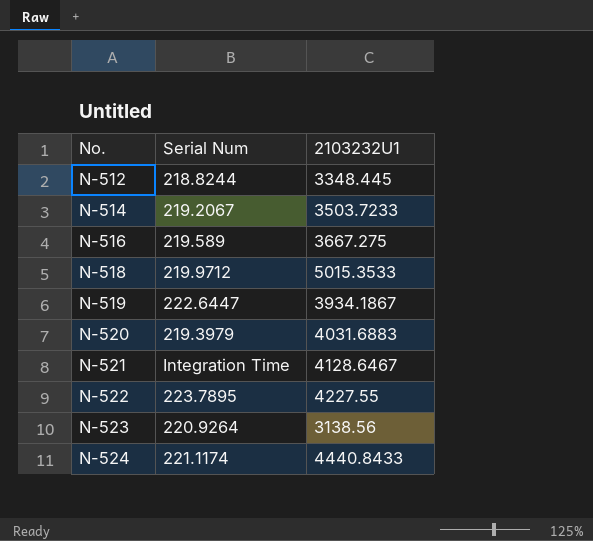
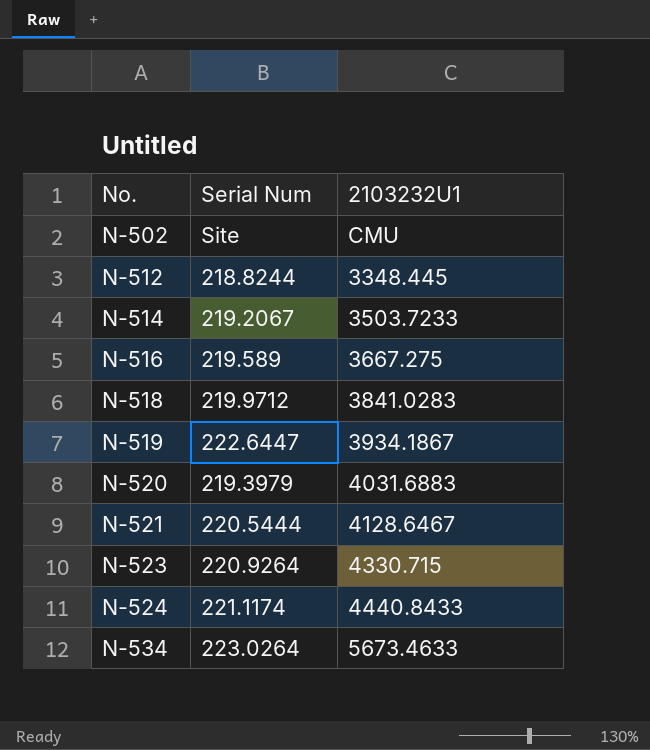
row N-522: 223.7895 | 4227.55 -> none
row N-502: none -> Site | CMU
N-518 | 2103232U1: 5015.3533 -> 3841.0283
N-521 | Serial Num: Integration Time -> 220.5444
N-523 | 2103232U1: 3138.56 -> 4330.715
row N-534: none -> 223.0264 | 5673.4633

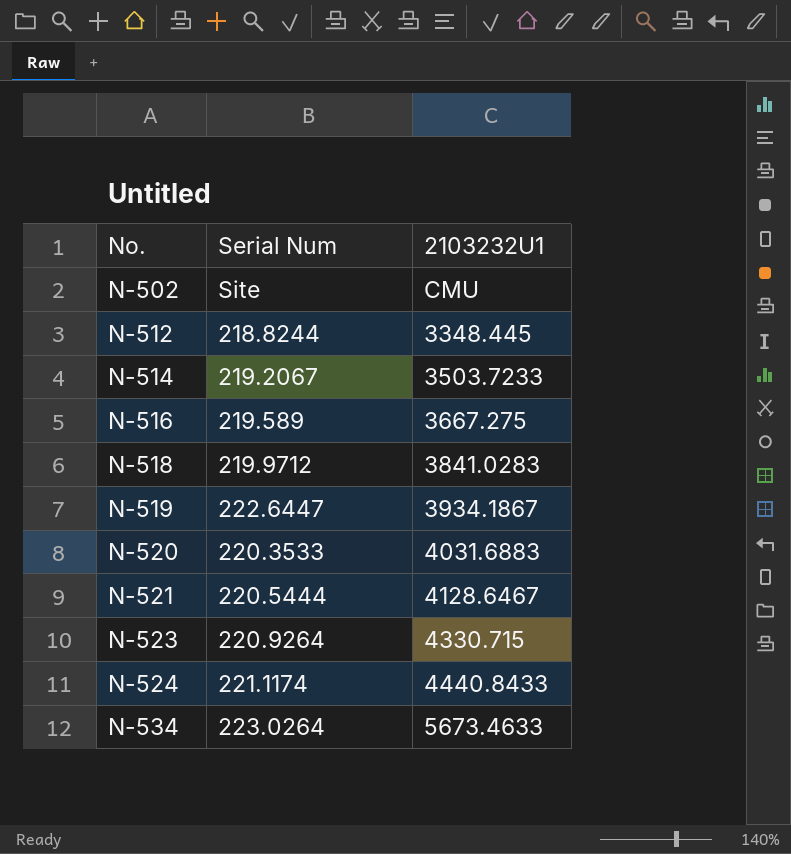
N-520 | Serial Num: 219.3979 -> 220.3533

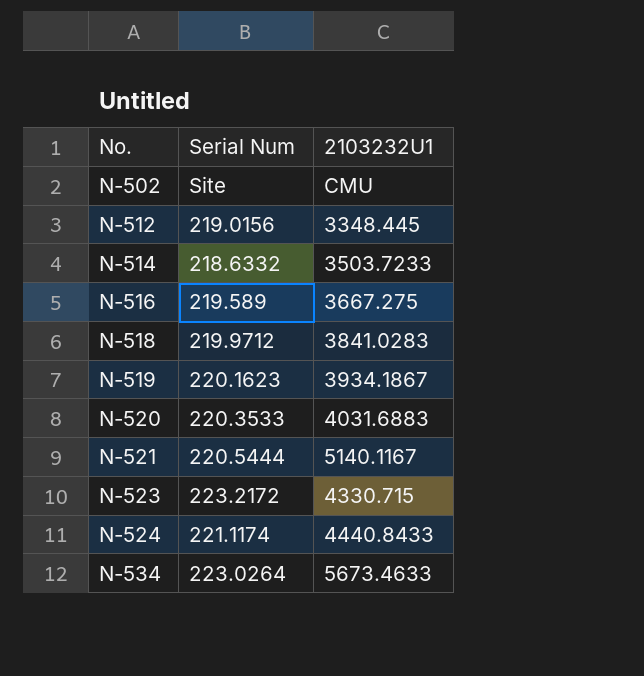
N-512 | Serial Num: 218.8244 -> 219.0156
N-514 | Serial Num: 219.2067 -> 218.6332
N-519 | Serial Num: 222.6447 -> 220.1623
N-521 | 2103232U1: 4128.6467 -> 5140.1167
N-523 | Serial Num: 220.9264 -> 223.2172

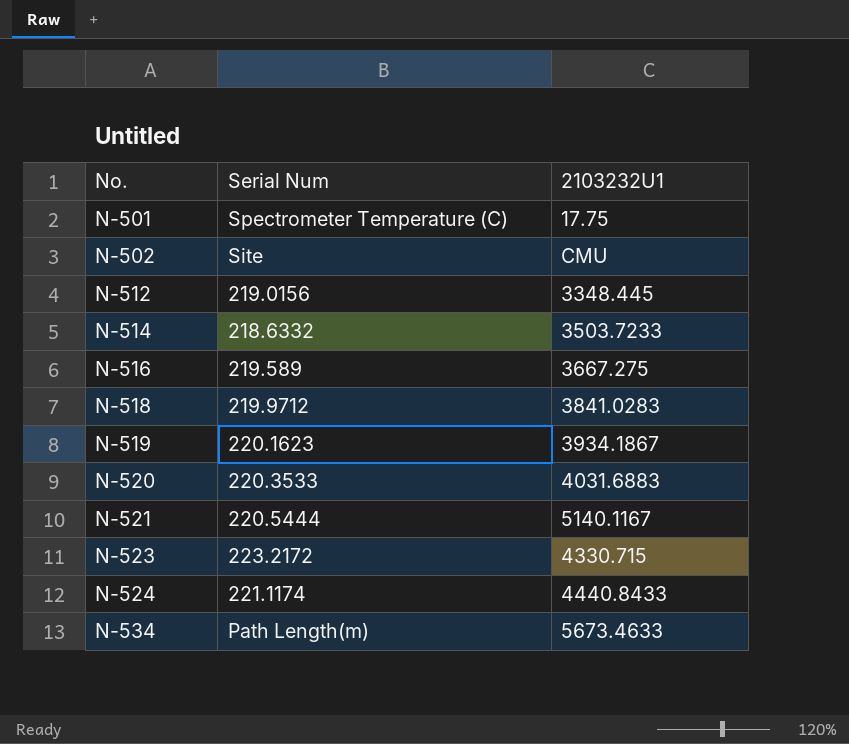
row N-501: none -> Spectrometer Temperature (C) | 17.75
N-534 | Serial Num: 223.0264 -> Path Length(m)

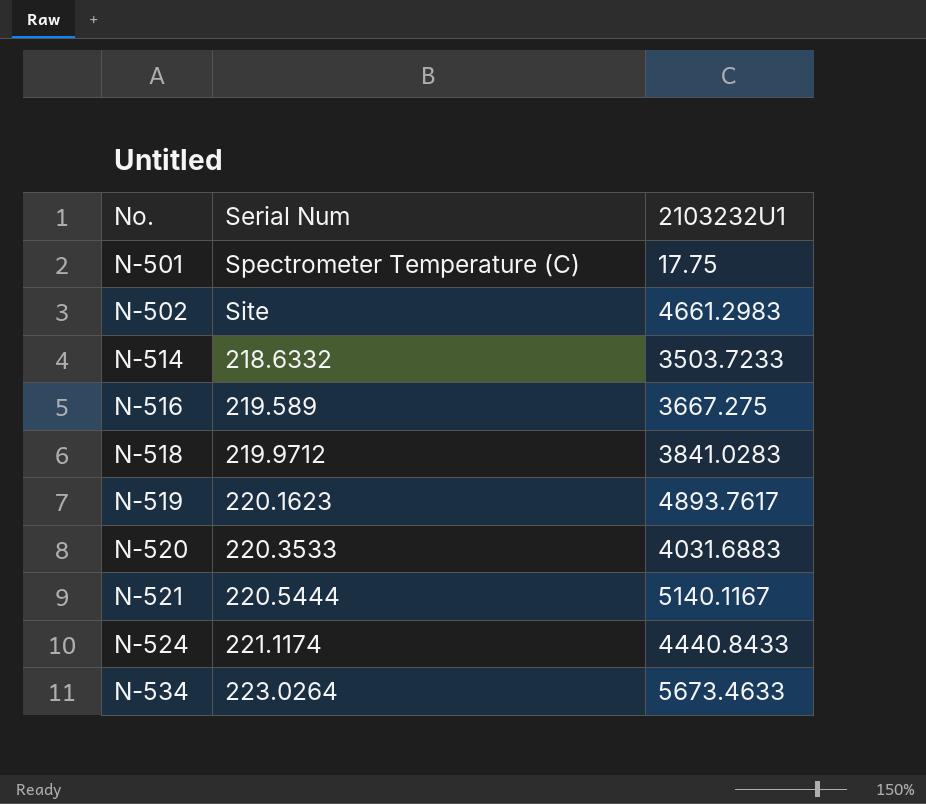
row N-512: 219.0156 | 3348.445 -> none
row N-523: 223.2172 | 4330.715 -> none
N-502 | 2103232U1: CMU -> 4661.2983
N-519 | 2103232U1: 3934.1867 -> 4893.7617
N-534 | Serial Num: Path Length(m) -> 223.0264

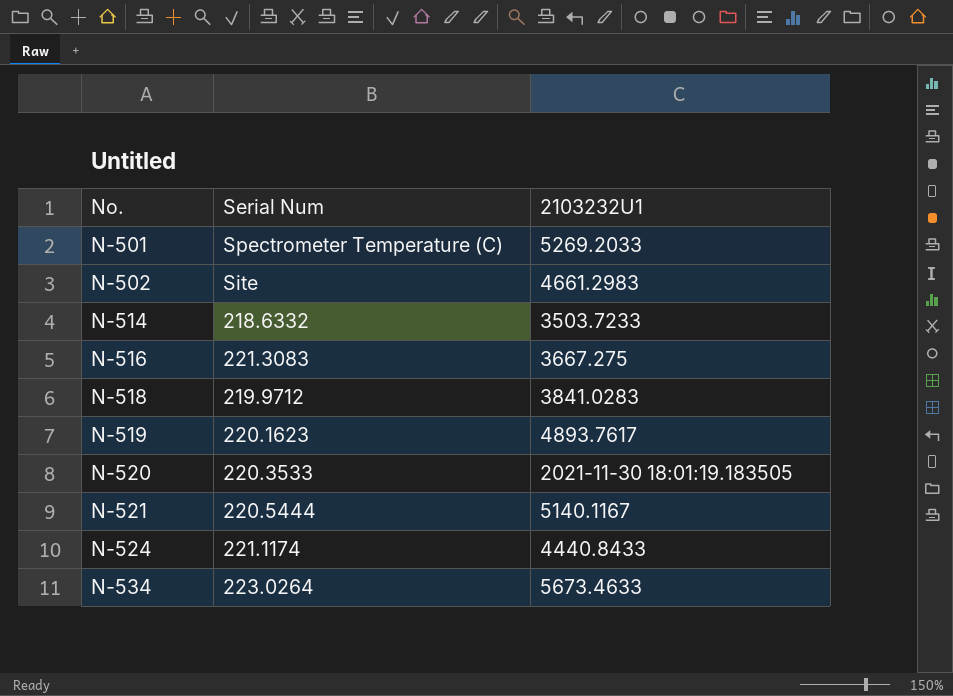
N-501 | 2103232U1: 17.75 -> 5269.2033
N-516 | Serial Num: 219.589 -> 221.3083
N-520 | 2103232U1: 4031.6883 -> 2021-11-30 18:01:19.183505

